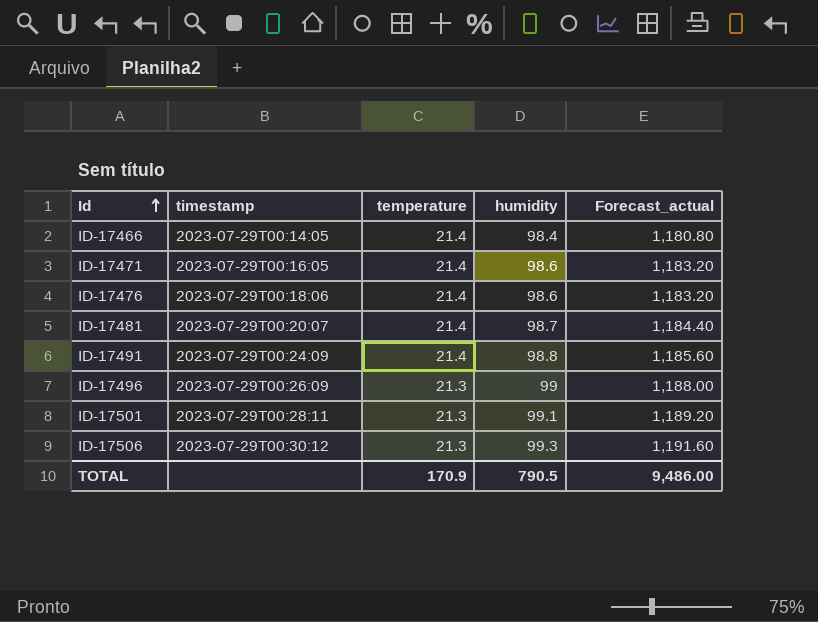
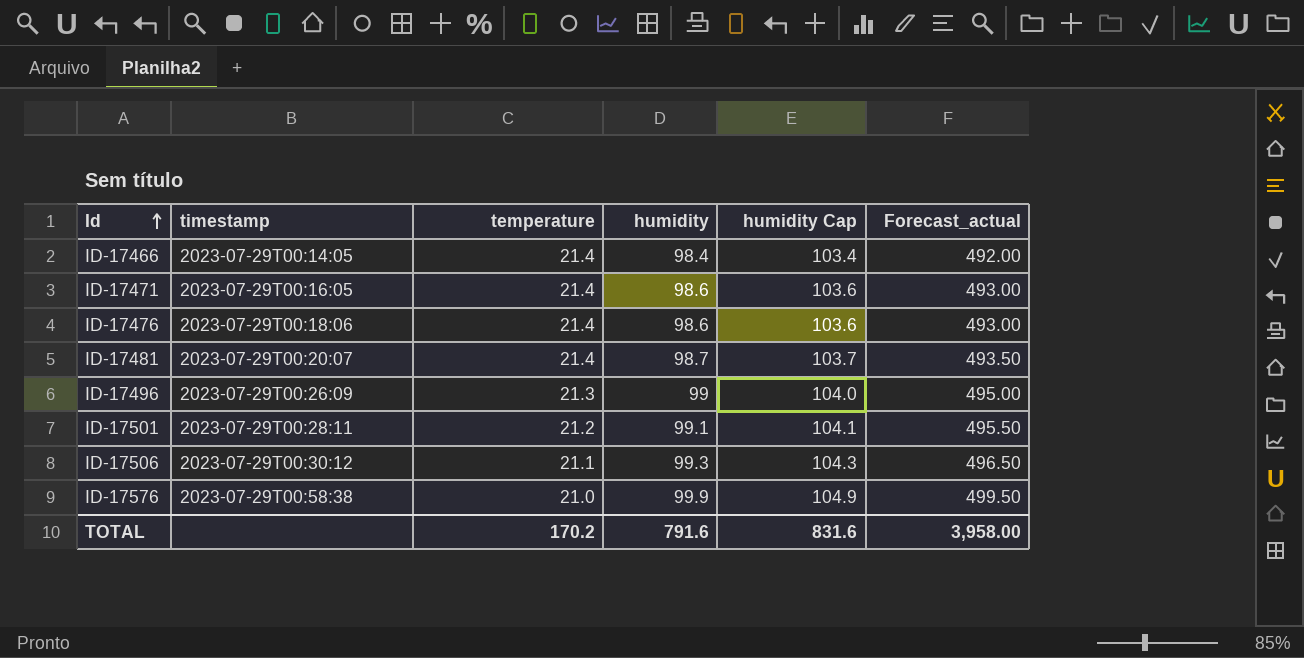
column humidity Cap | formula: none -> [humidity] + 5
column Forecast_actual | formula: [humidity] * 12 -> [humidity] * 5
row ID-17491: 2023-07-29T00:24:09 | 21.4 | 98.8 | 1,185.60 -> none
ID-17501 | temperature: 21.3 -> 21.2
ID-17506 | temperature: 21.3 -> 21.1
row ID-17576: none -> 2023-07-29T00:58:38 | 21.0 | 99.9 | 104.9 | 499.50
TOTAL | temperature: 170.9 -> 170.2
TOTAL | humidity: 790.5 -> 791.6
TOTAL | Forecast_actual: 9,486.00 -> 3,958.00

